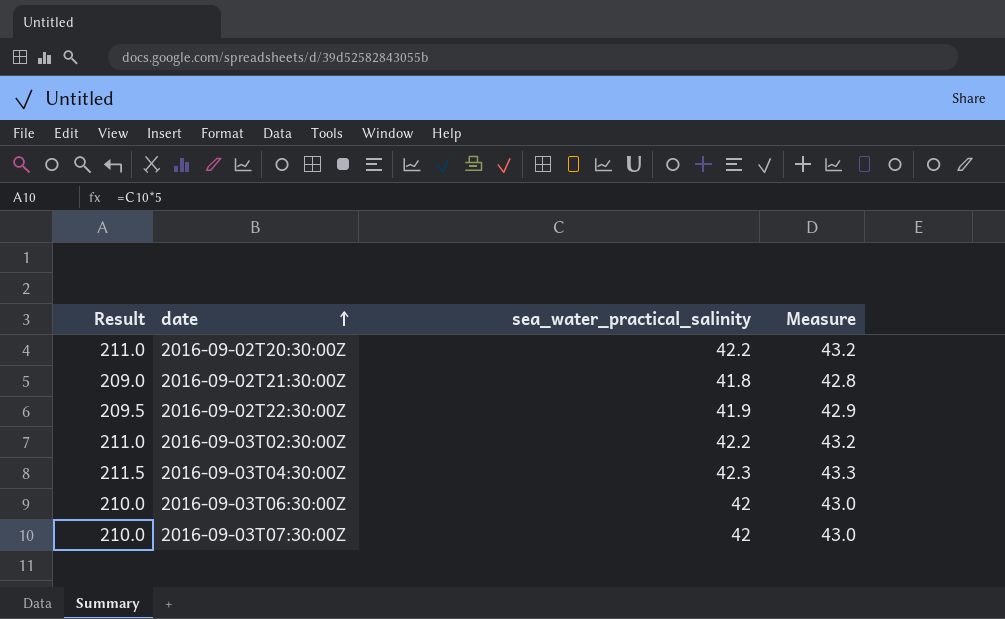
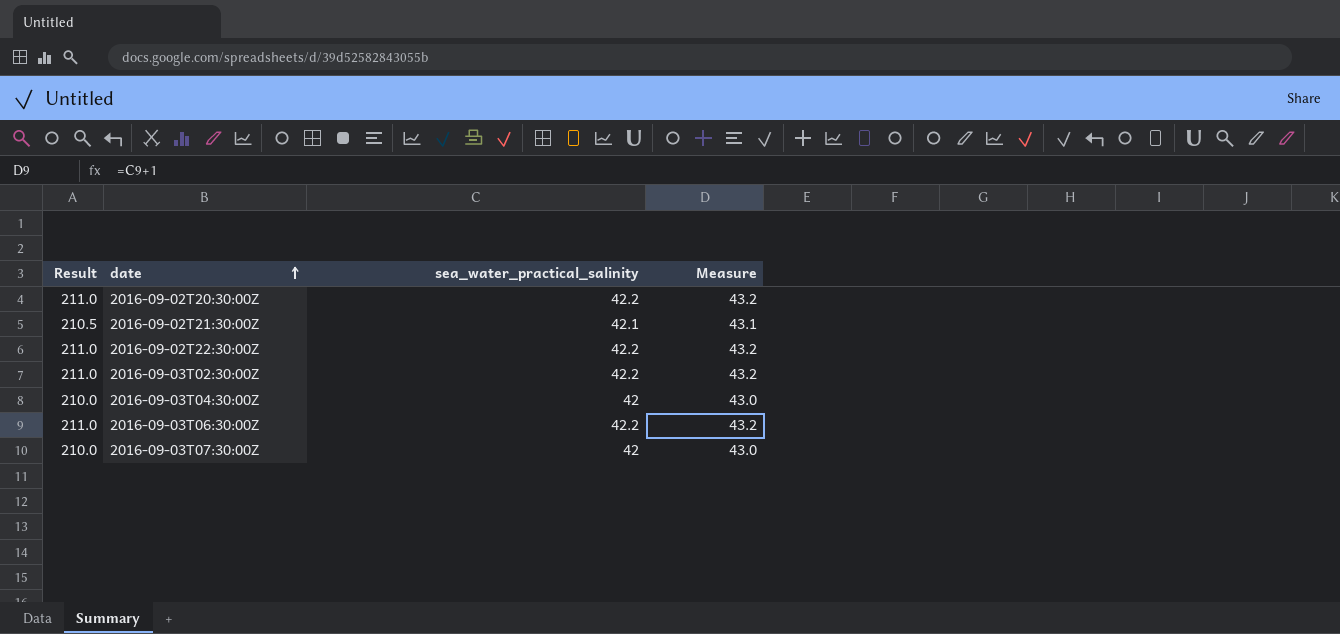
2016-09-02T21:30:00Z | Result: 209.0 -> 210.5
2016-09-02T21:30:00Z | sea_water_practical_salinity: 41.8 -> 42.1
2016-09-02T21:30:00Z | Measure: 42.8 -> 43.1
2016-09-02T22:30:00Z | Result: 209.5 -> 211.0
2016-09-02T22:30:00Z | sea_water_practical_salinity: 41.9 -> 42.2
2016-09-02T22:30:00Z | Measure: 42.9 -> 43.2
2016-09-03T04:30:00Z | Result: 211.5 -> 210.0
2016-09-03T04:30:00Z | sea_water_practical_salinity: 42.3 -> 42
2016-09-03T04:30:00Z | Measure: 43.3 -> 43.0
2016-09-03T06:30:00Z | Result: 210.0 -> 211.0
2016-09-03T06:30:00Z | sea_water_practical_salinity: 42 -> 42.2
2016-09-03T06:30:00Z | Measure: 43.0 -> 43.2

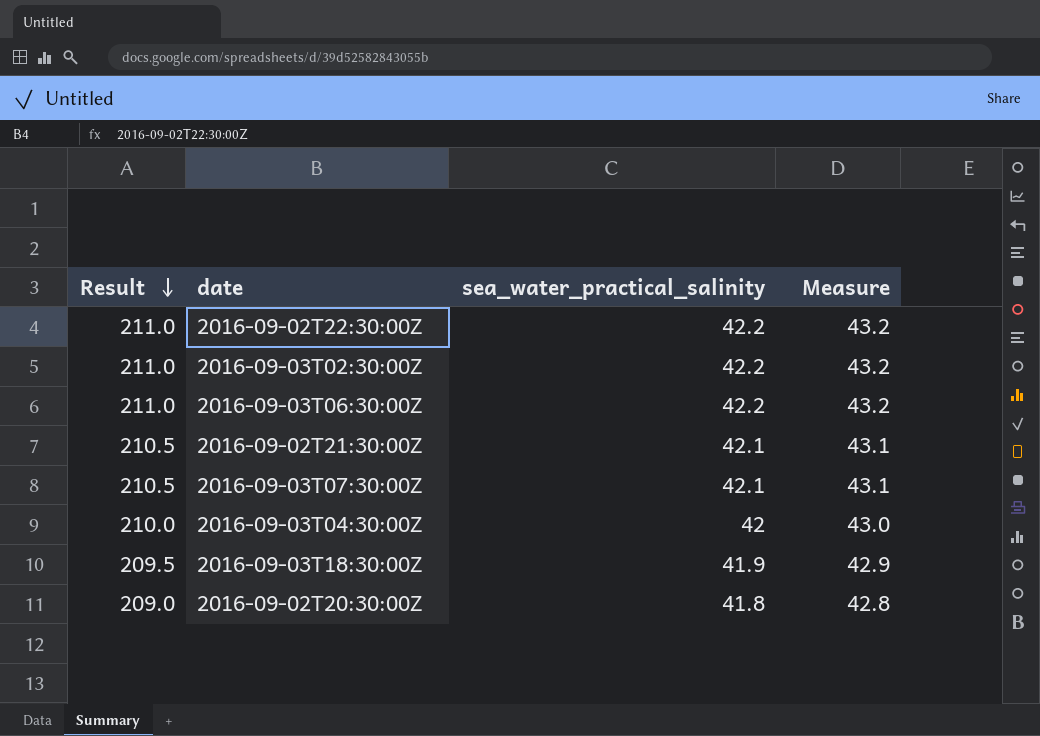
row order: date ascending -> Result descending
2016-09-03T07:30:00Z | Result: 210.0 -> 210.5
2016-09-03T07:30:00Z | sea_water_practical_salinity: 42 -> 42.1
2016-09-03T07:30:00Z | Measure: 43.0 -> 43.1
row 2016-09-03T18:30:00Z: none -> 209.5 | 41.9 | 42.9
2016-09-02T20:30:00Z | Result: 211.0 -> 209.0
2016-09-02T20:30:00Z | sea_water_practical_salinity: 42.2 -> 41.8
2016-09-02T20:30:00Z | Measure: 43.2 -> 42.8

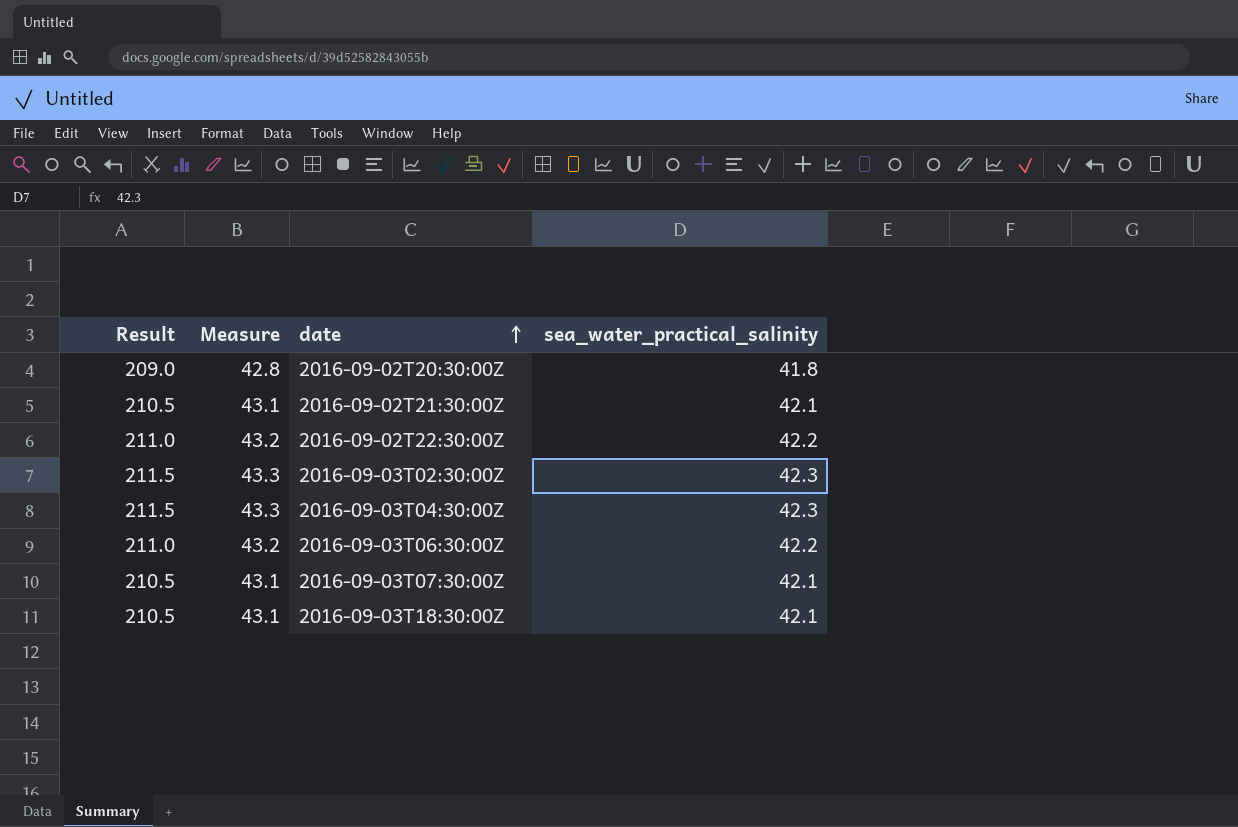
row order: Result descending -> date ascending
column Measure | position: 4 -> 2
2016-09-03T02:30:00Z | Result: 211.0 -> 211.5
2016-09-03T02:30:00Z | Measure: 43.2 -> 43.3
2016-09-03T02:30:00Z | sea_water_practical_salinity: 42.2 -> 42.3
2016-09-03T04:30:00Z | Result: 210.0 -> 211.5
2016-09-03T04:30:00Z | Measure: 43.0 -> 43.3
2016-09-03T04:30:00Z | sea_water_practical_salinity: 42 -> 42.3
2016-09-03T18:30:00Z | Result: 209.5 -> 210.5
2016-09-03T18:30:00Z | Measure: 42.9 -> 43.1
2016-09-03T18:30:00Z | sea_water_practical_salinity: 41.9 -> 42.1

